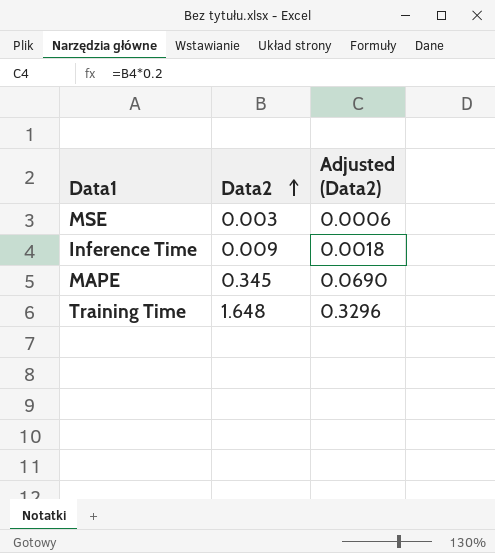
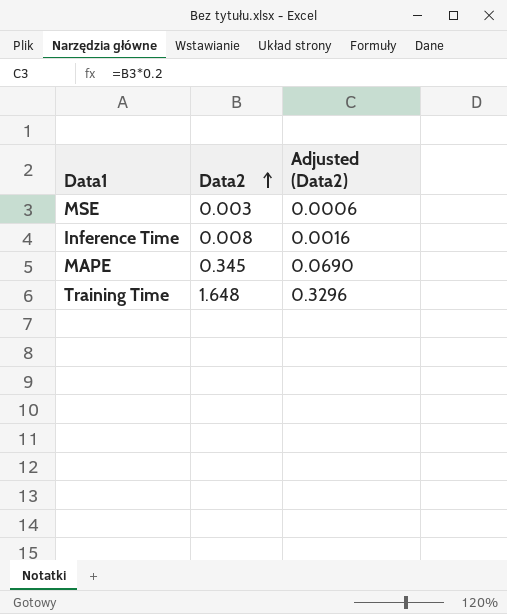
Inference Time | Data2: 0.009 -> 0.008
Inference Time | Adjusted (Data2): 0.0018 -> 0.0016

